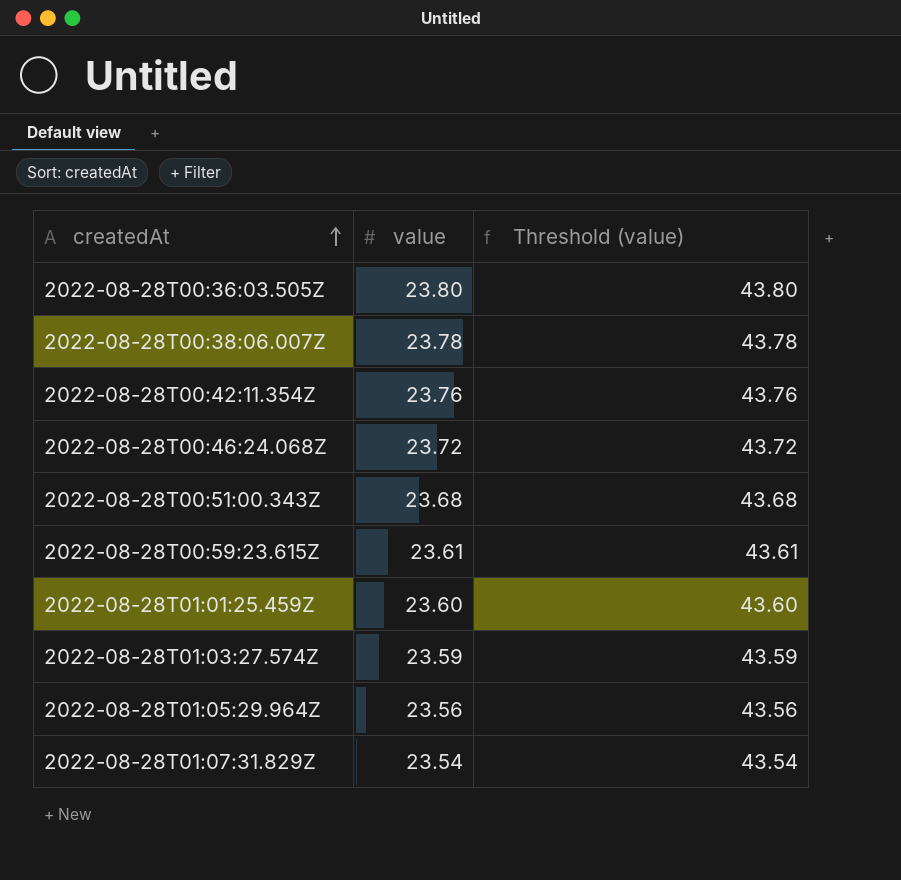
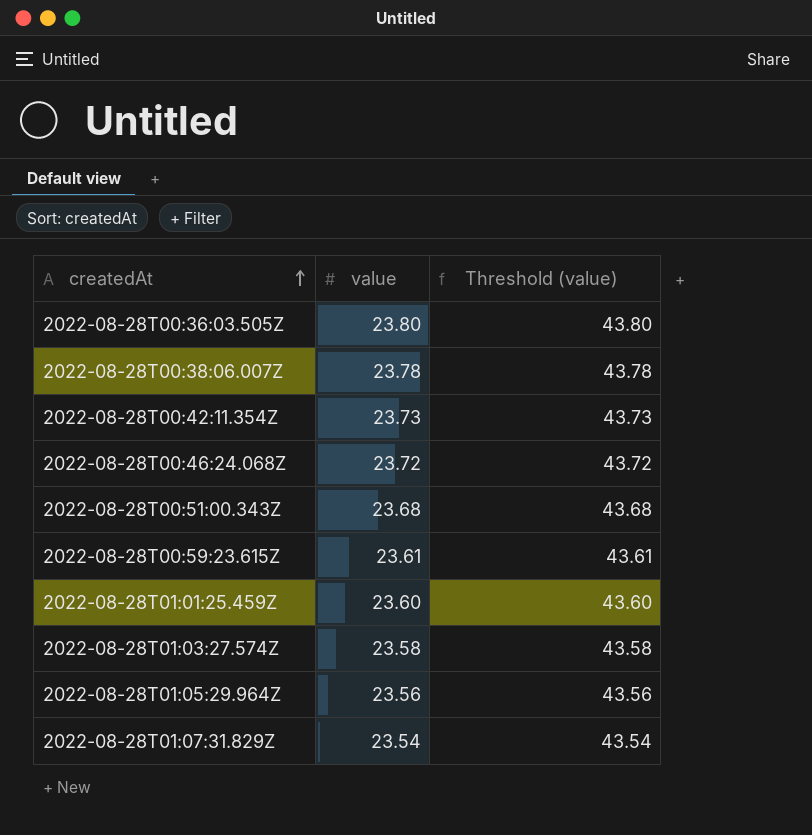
2022-08-28T00:42:11.354Z | value: 23.76 -> 23.73
2022-08-28T00:42:11.354Z | Threshold (value): 43.76 -> 43.73
2022-08-28T01:03:27.574Z | value: 23.59 -> 23.58
2022-08-28T01:03:27.574Z | Threshold (value): 43.59 -> 43.58

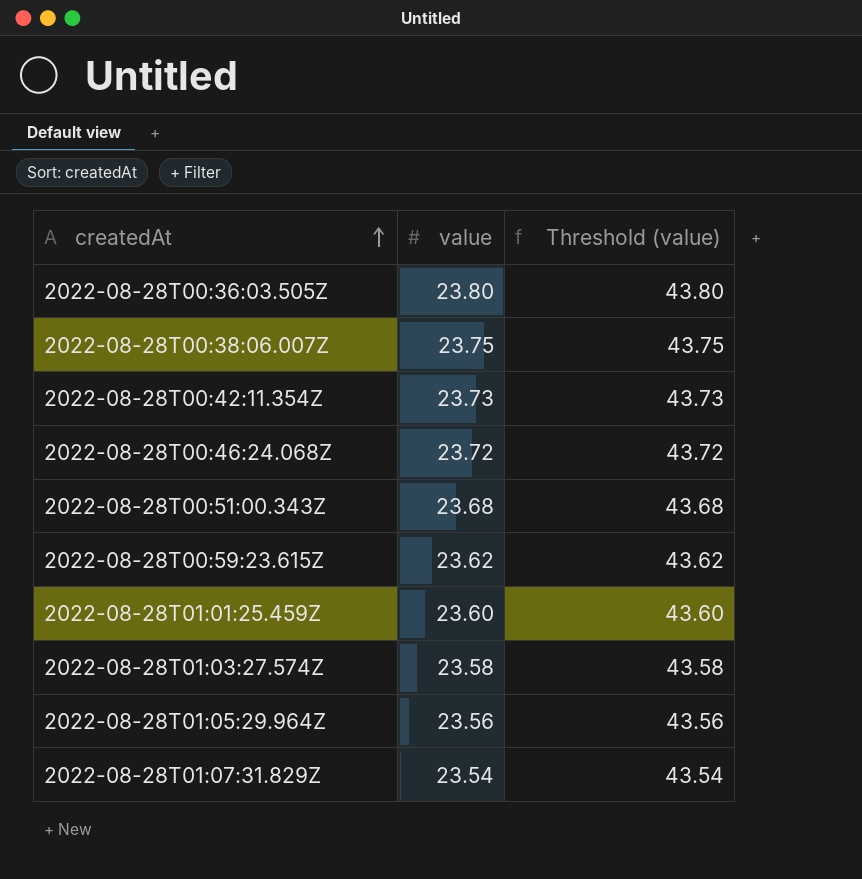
2022-08-28T00:38:06.007Z | value: 23.78 -> 23.75
2022-08-28T00:38:06.007Z | Threshold (value): 43.78 -> 43.75
2022-08-28T00:59:23.615Z | value: 23.61 -> 23.62
2022-08-28T00:59:23.615Z | Threshold (value): 43.61 -> 43.62

